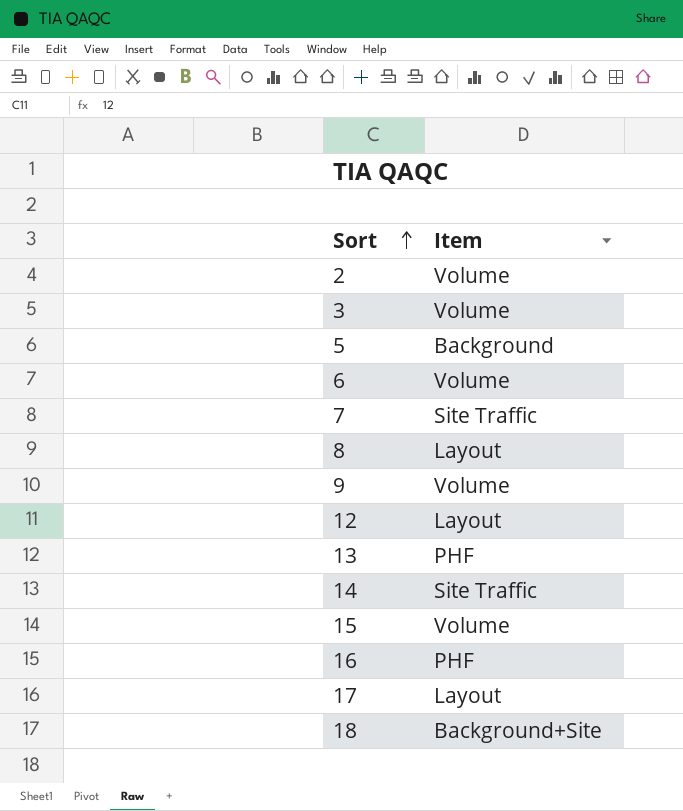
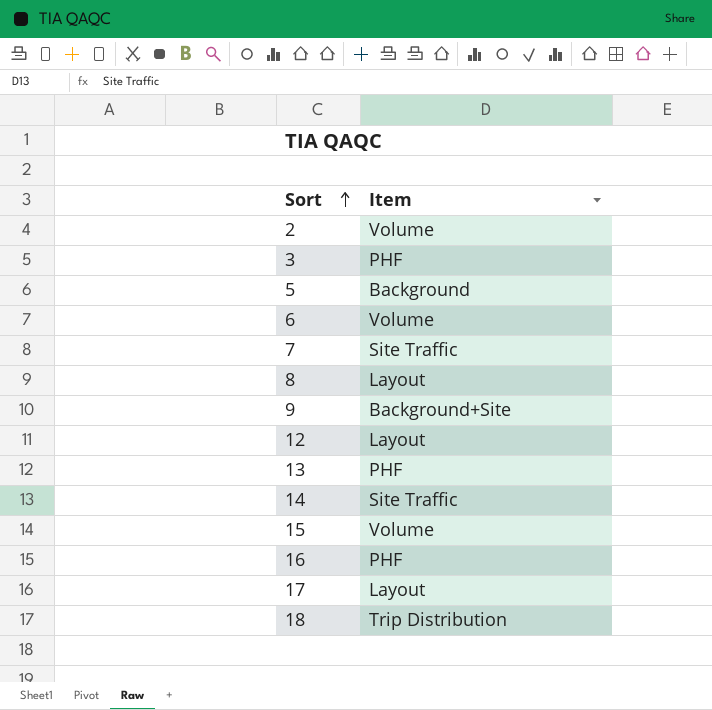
3 | Item: Volume -> PHF
9 | Item: Volume -> Background+Site
18 | Item: Background+Site -> Trip Distribution

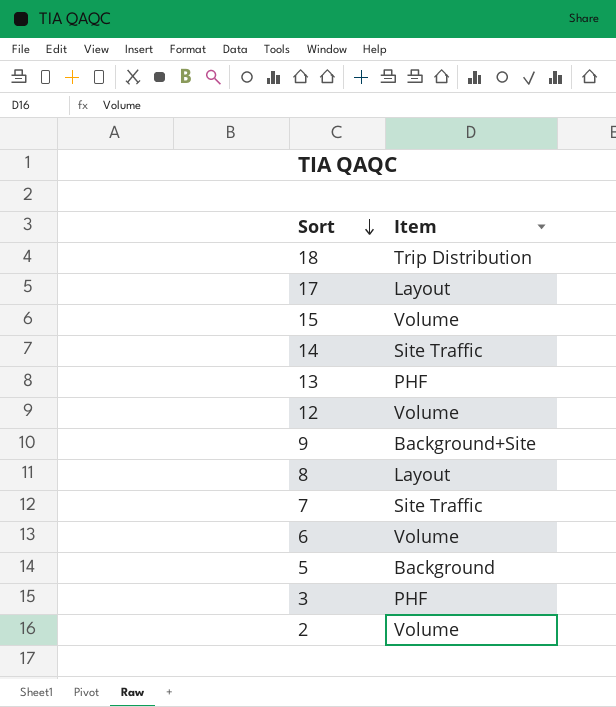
row order: Sort ascending -> Sort descending
row 16: PHF -> none
12 | Item: Layout -> Volume

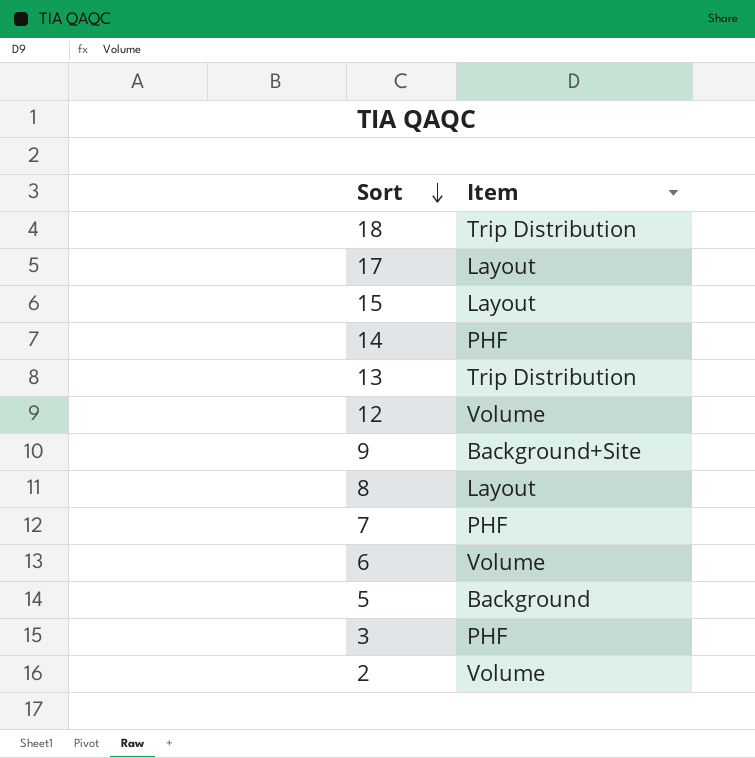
15 | Item: Volume -> Layout
14 | Item: Site Traffic -> PHF
13 | Item: PHF -> Trip Distribution
7 | Item: Site Traffic -> PHF

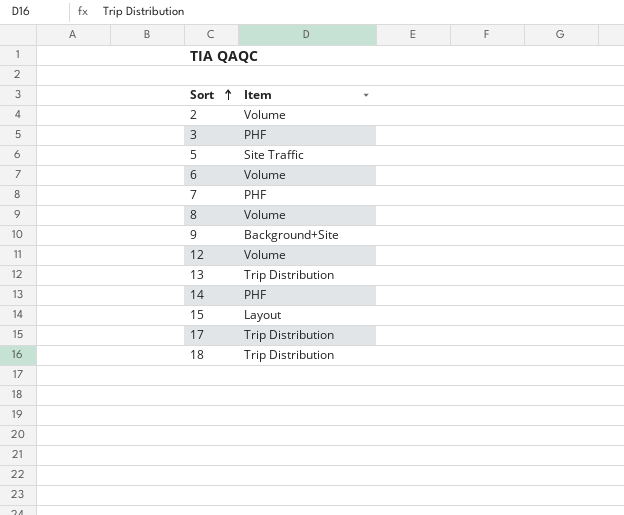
row order: Sort descending -> Sort ascending
5 | Item: Background -> Site Traffic
8 | Item: Layout -> Volume
17 | Item: Layout -> Trip Distribution

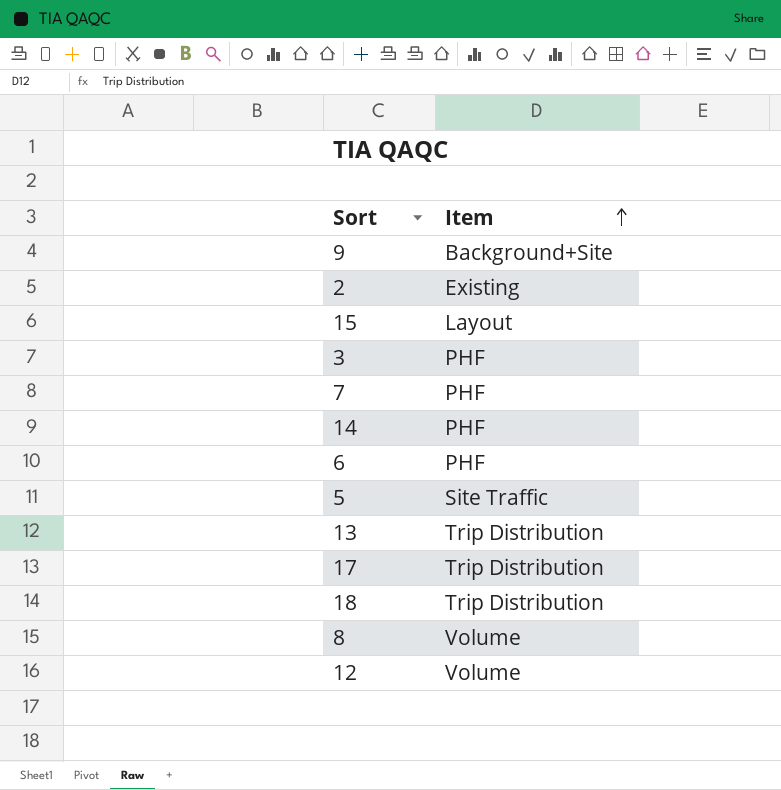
row order: Sort ascending -> Item ascending
2 | Item: Volume -> Existing
6 | Item: Volume -> PHF

